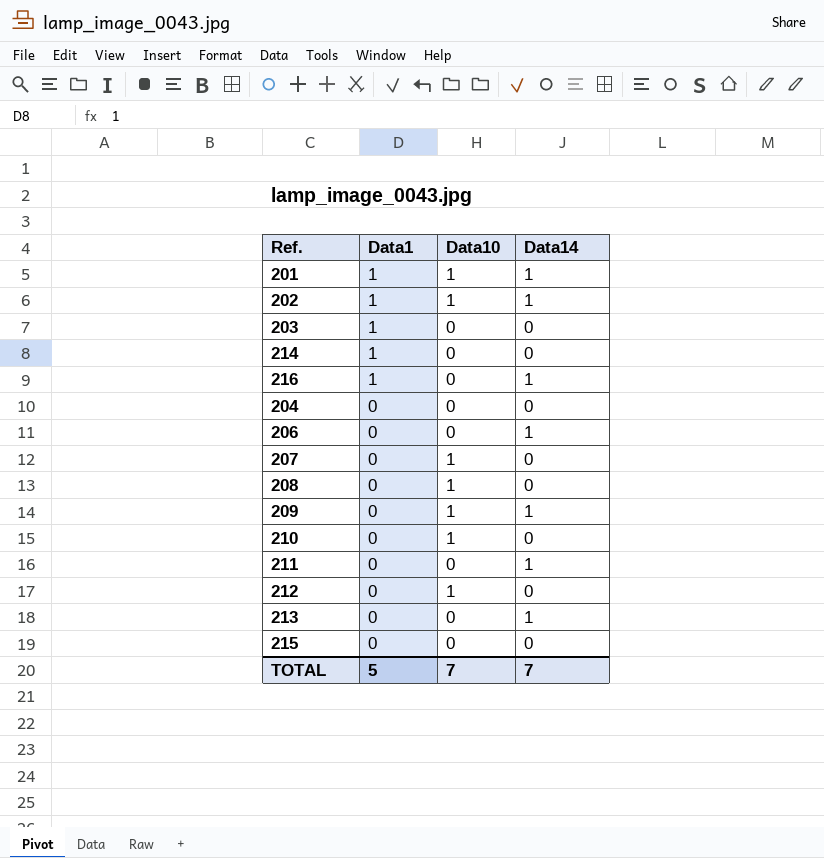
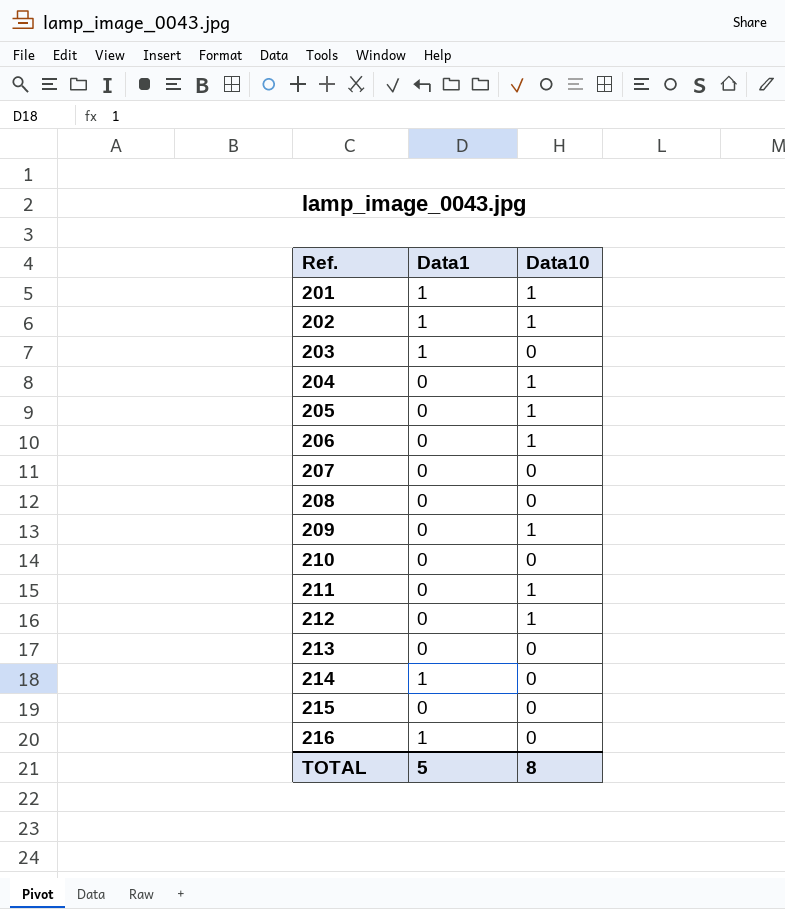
row order: Data1 descending -> Ref. ascending
column Data14 | position: 4 -> none
204 | Data10: 0 -> 1
row 205: none -> 0 | 1
206 | Data10: 0 -> 1
207 | Data10: 1 -> 0
208 | Data10: 1 -> 0
210 | Data10: 1 -> 0
211 | Data10: 0 -> 1
TOTAL | Data10: 7 -> 8

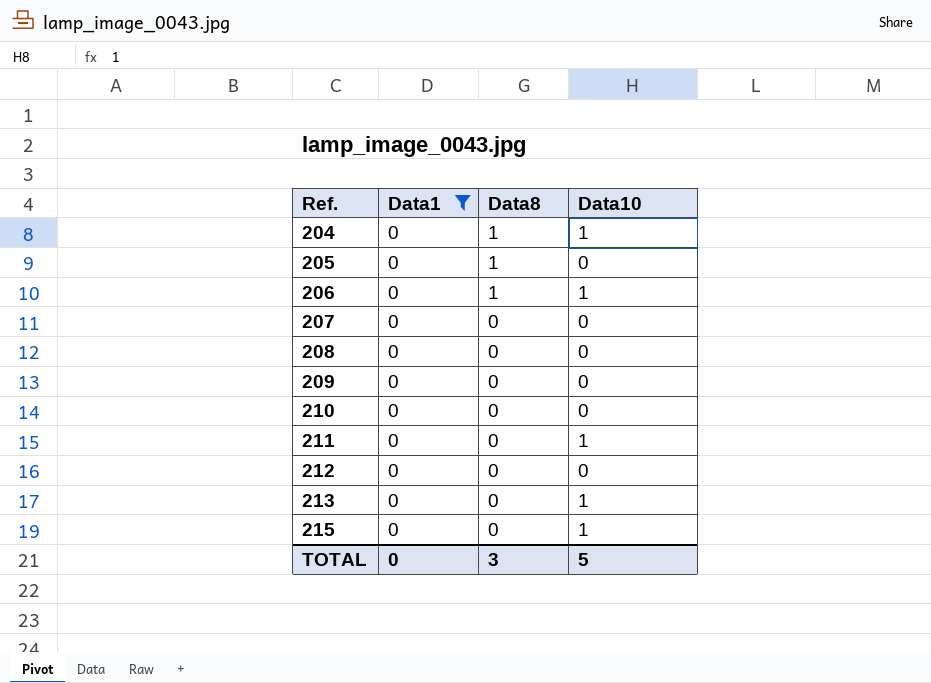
filter: none -> Data1 = 0
column Data8 | position: none -> 3
205 | Data10: 1 -> 0
209 | Data10: 1 -> 0
212 | Data10: 1 -> 0
213 | Data10: 0 -> 1
215 | Data10: 0 -> 1
TOTAL | Data1: 5 -> 0
TOTAL | Data10: 8 -> 5

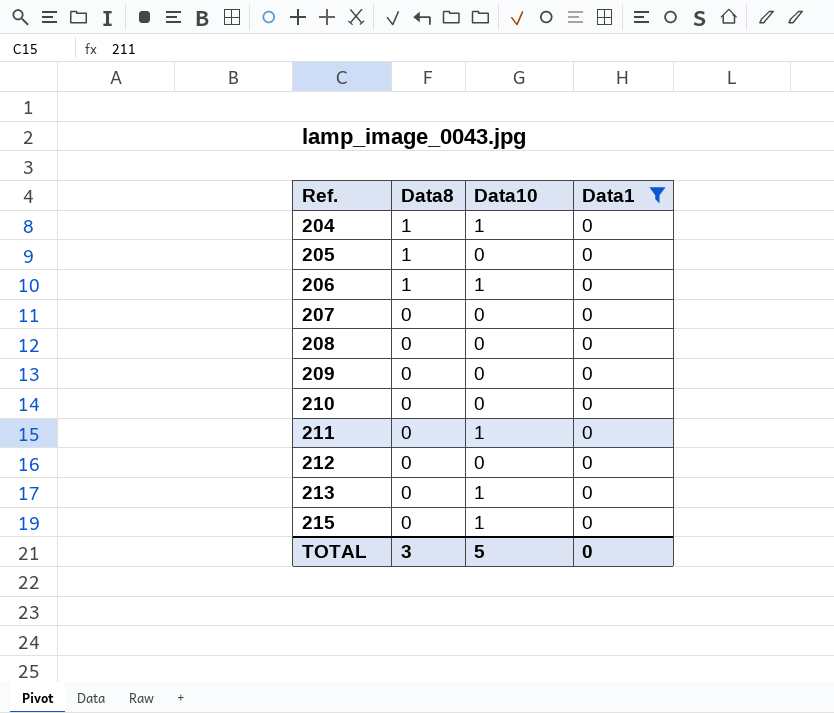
column Data1 | position: 2 -> 4

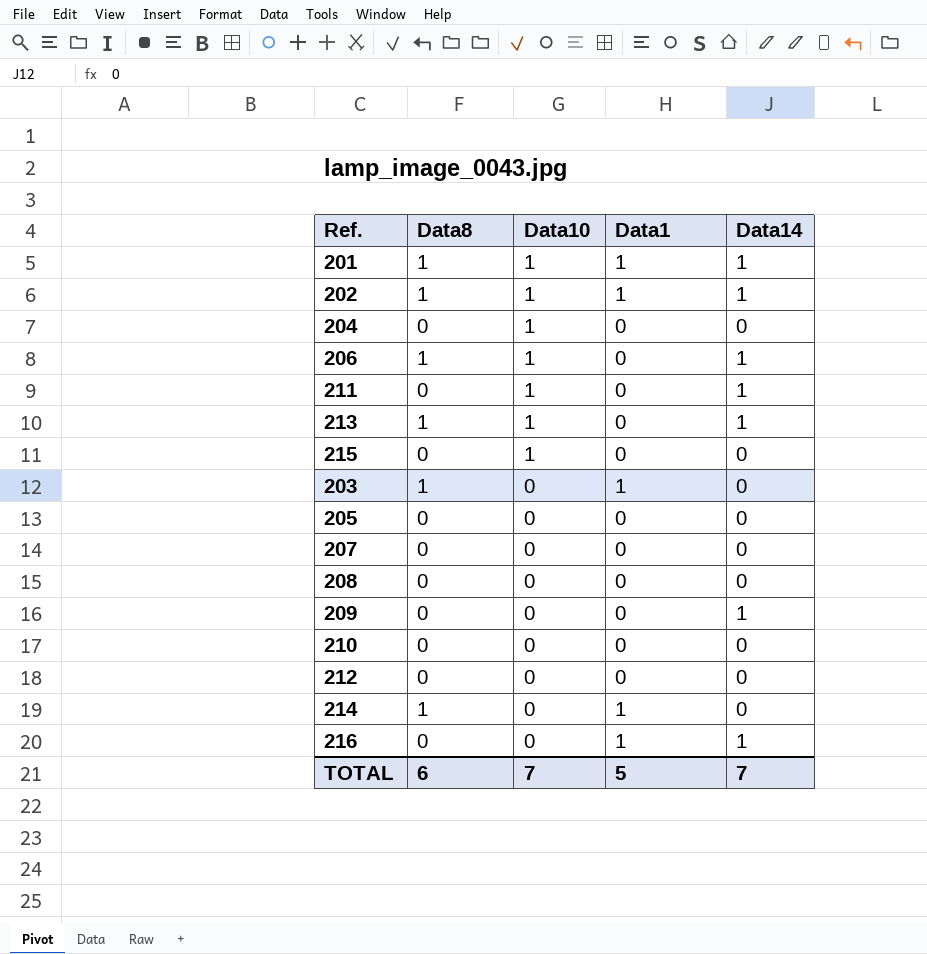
filter: Data1 = 0 -> none
row order: Ref. ascending -> Data10 descending
column Data14 | position: none -> 5
204 | Data8: 1 -> 0
213 | Data8: 0 -> 1
205 | Data8: 1 -> 0
TOTAL | Data8: 3 -> 6
TOTAL | Data10: 5 -> 7
TOTAL | Data1: 0 -> 5

